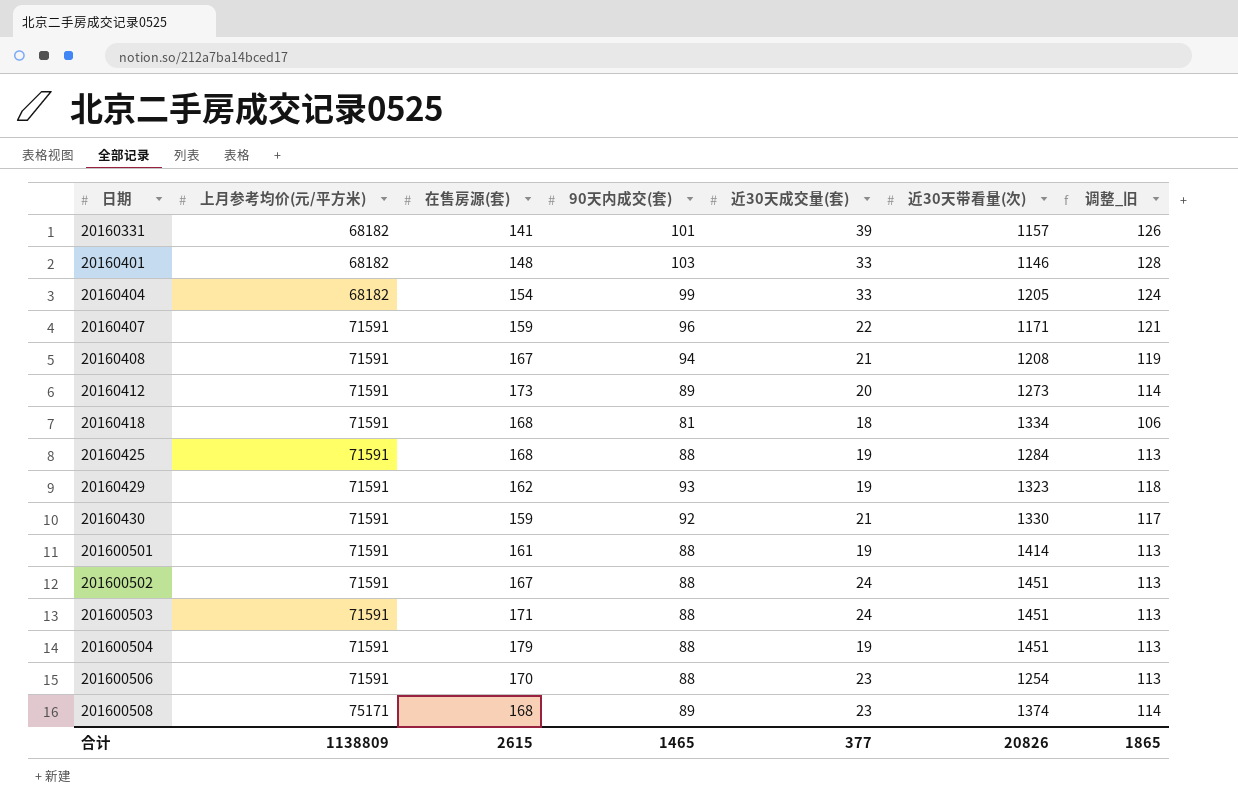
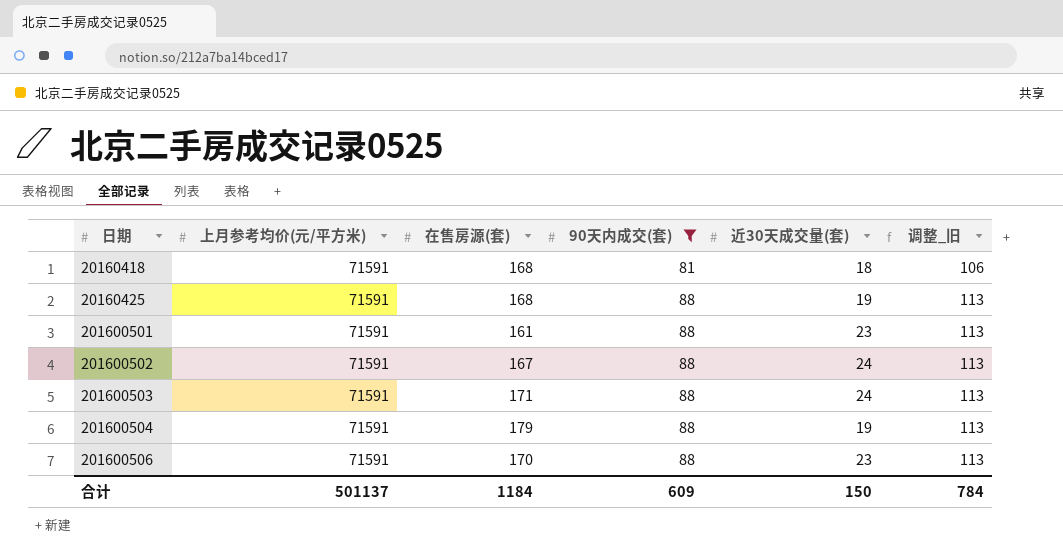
filter: none -> 90天内成交(套) <= 88
column 近30天带看量(次) | position: 6 -> none
201600501 | 近30天成交量(套): 19 -> 23
合计 | 上月参考均价(元/平方米): 1138809 -> 501137
合计 | 在售房源(套): 2615 -> 1184
合计 | 90天内成交(套): 1465 -> 609
合计 | 近30天成交量(套): 377 -> 150
合计 | 调整_旧: 1865 -> 784

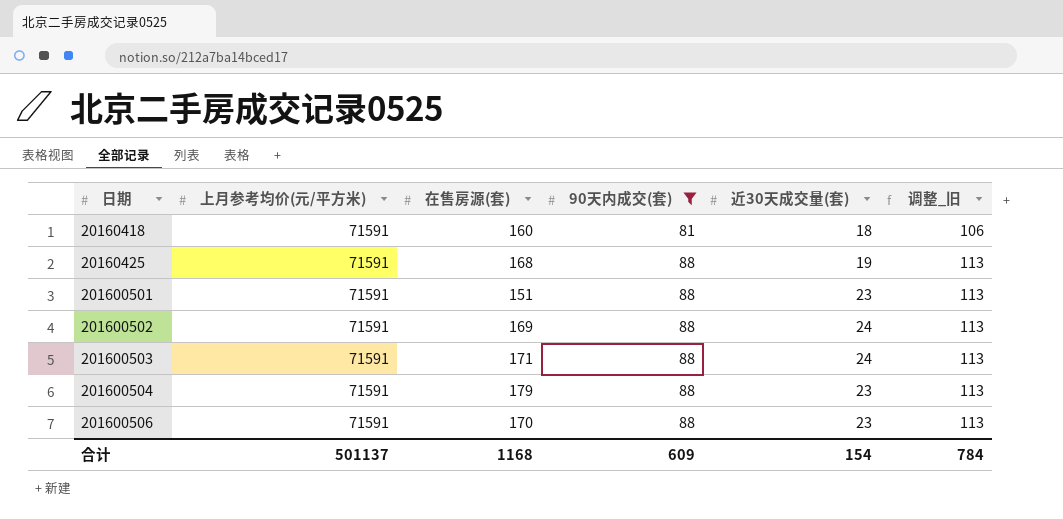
20160418 | 在售房源(套): 168 -> 160
201600501 | 在售房源(套): 161 -> 151
201600502 | 在售房源(套): 167 -> 169
201600504 | 近30天成交量(套): 19 -> 23
合计 | 在售房源(套): 1184 -> 1168
合计 | 近30天成交量(套): 150 -> 154

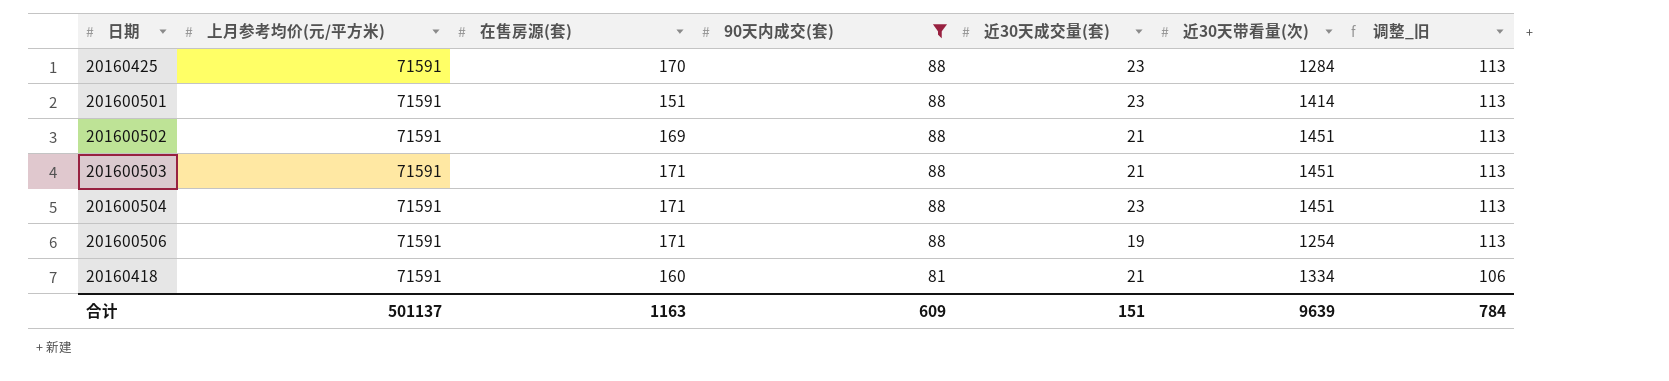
row order: 日期 ascending -> 90天内成交(套) descending
column 近30天带看量(次) | position: none -> 6
20160425 | 在售房源(套): 168 -> 170
20160425 | 近30天成交量(套): 19 -> 23
201600502 | 近30天成交量(套): 24 -> 21
201600503 | 近30天成交量(套): 24 -> 21
201600504 | 在售房源(套): 179 -> 171
201600506 | 在售房源(套): 170 -> 171
201600506 | 近30天成交量(套): 23 -> 19
20160418 | 近30天成交量(套): 18 -> 21
合计 | 在售房源(套): 1168 -> 1163
合计 | 近30天成交量(套): 154 -> 151

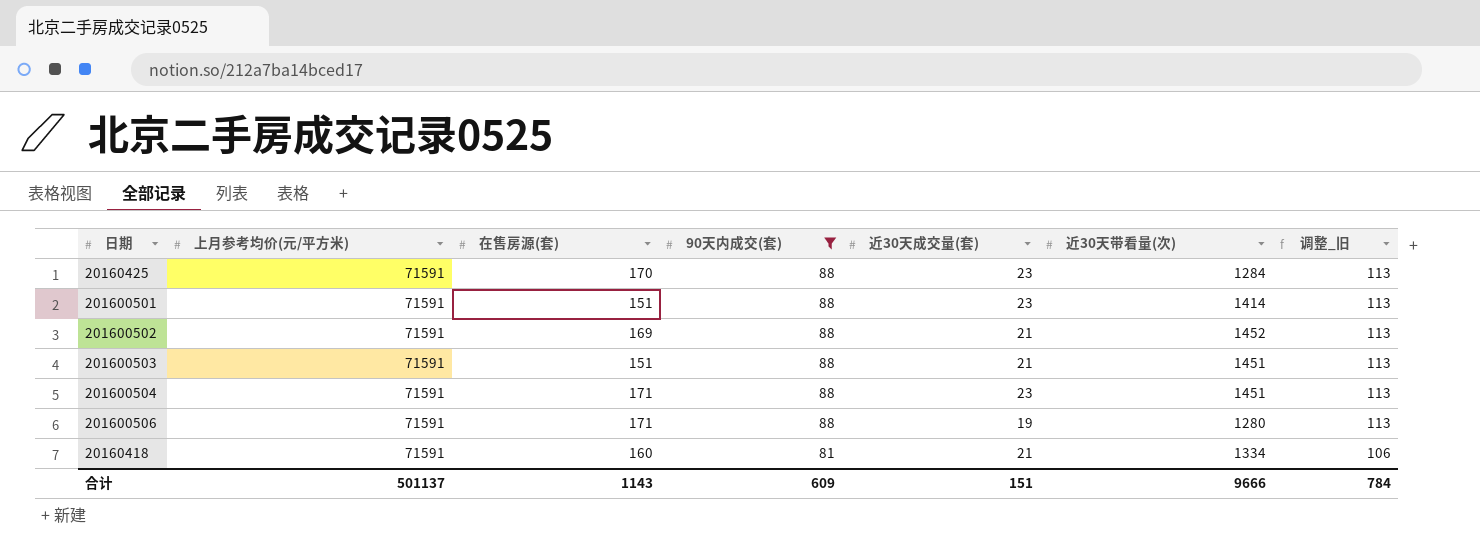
201600502 | 近30天带看量(次): 1451 -> 1452
201600503 | 在售房源(套): 171 -> 151
201600506 | 近30天带看量(次): 1254 -> 1280
合计 | 在售房源(套): 1163 -> 1143
合计 | 近30天带看量(次): 9639 -> 9666

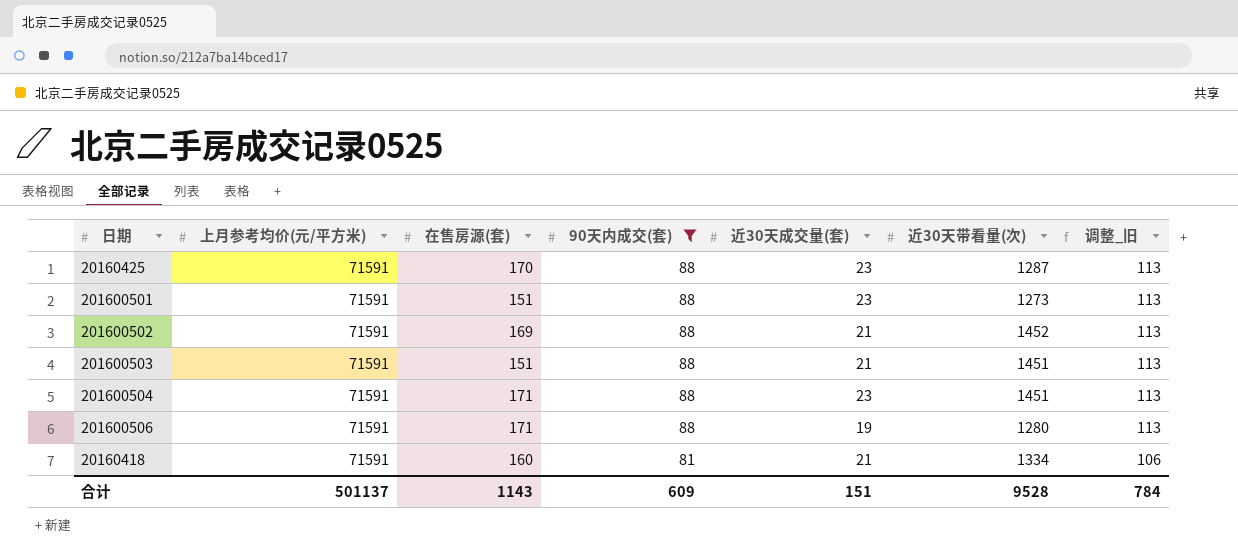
20160425 | 近30天带看量(次): 1284 -> 1287
201600501 | 近30天带看量(次): 1414 -> 1273
合计 | 近30天带看量(次): 9666 -> 9528

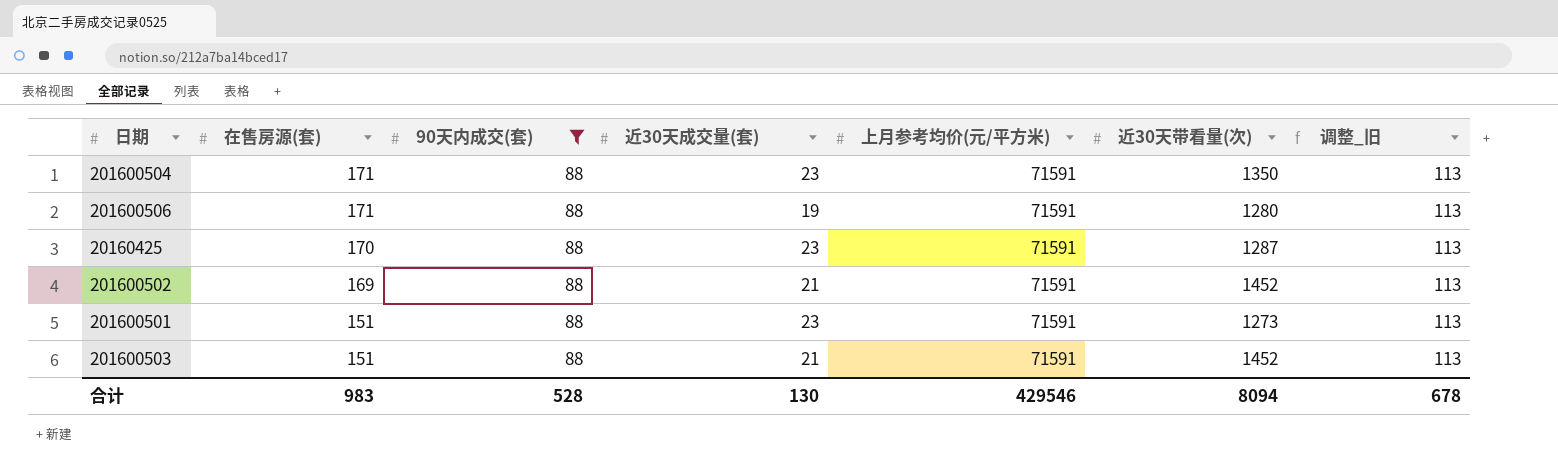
row order: 90天内成交(套) descending -> 在售房源(套) descending
column 上月参考均价(元/平方米) | position: 2 -> 5
row 20160418: 71591 | 160 | 81 | 21 | 1334 | 106 -> none
201600504 | 近30天带看量(次): 1451 -> 1350
201600503 | 近30天带看量(次): 1451 -> 1452
合计 | 在售房源(套): 1143 -> 983
合计 | 90天内成交(套): 609 -> 528
合计 | 近30天成交量(套): 151 -> 130
合计 | 上月参考均价(元/平方米): 501137 -> 429546
合计 | 近30天带看量(次): 9528 -> 8094
合计 | 调整_旧: 784 -> 678

